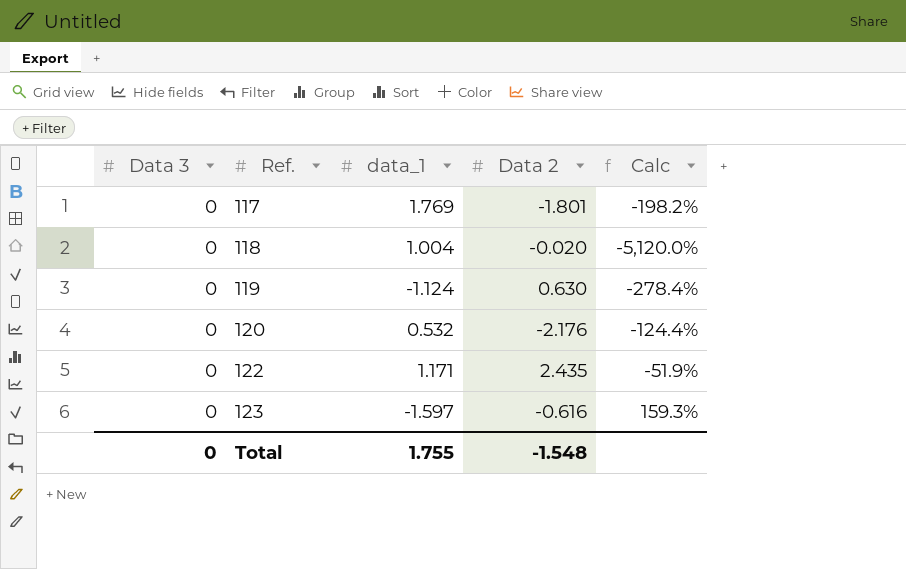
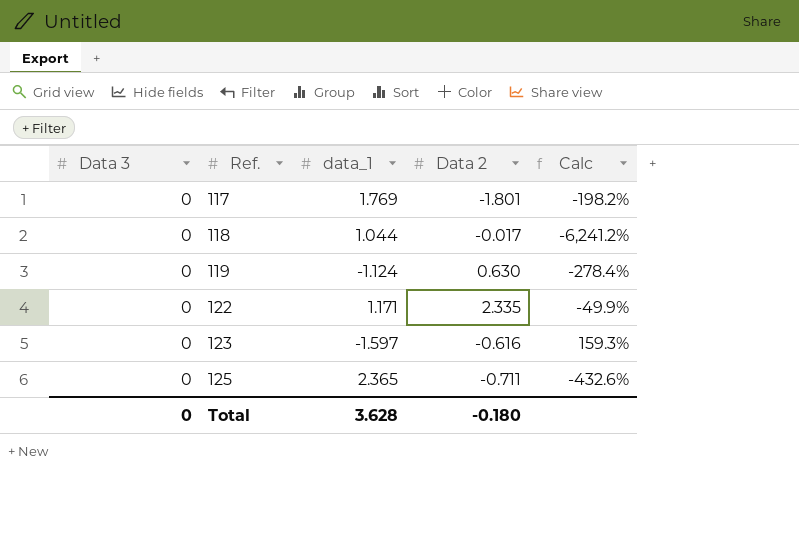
row 120: 0 | 0.532 | -2.176 | -124.4% -> none
118 | data_1: 1.004 -> 1.044
118 | Data 2: -0.020 -> -0.017
118 | Calc: -5,120.0% -> -6,241.2%
122 | Data 2: 2.435 -> 2.335
122 | Calc: -51.9% -> -49.9%
row 125: none -> 0 | 2.365 | -0.711 | -432.6%
Total | data_1: 1.755 -> 3.628
Total | Data 2: -1.548 -> -0.180

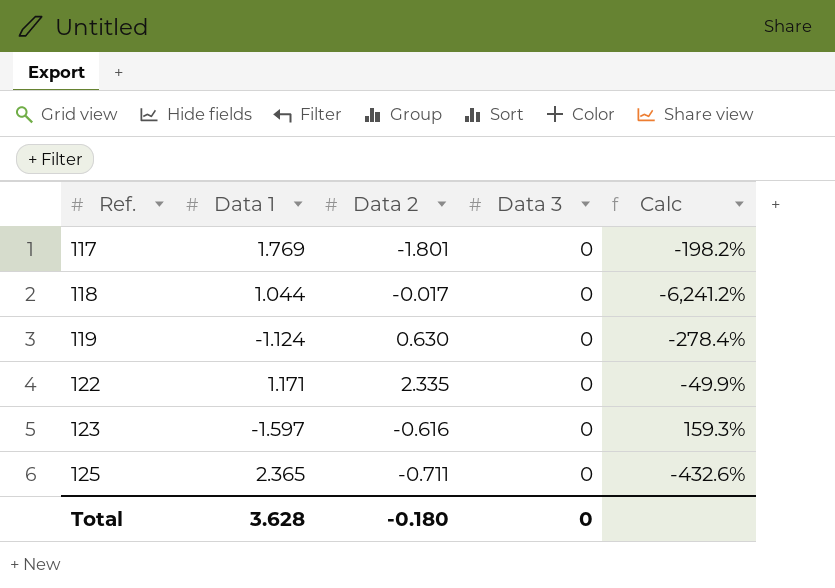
column name: data_1 -> Data 1
column Data 3 | position: 1 -> 4

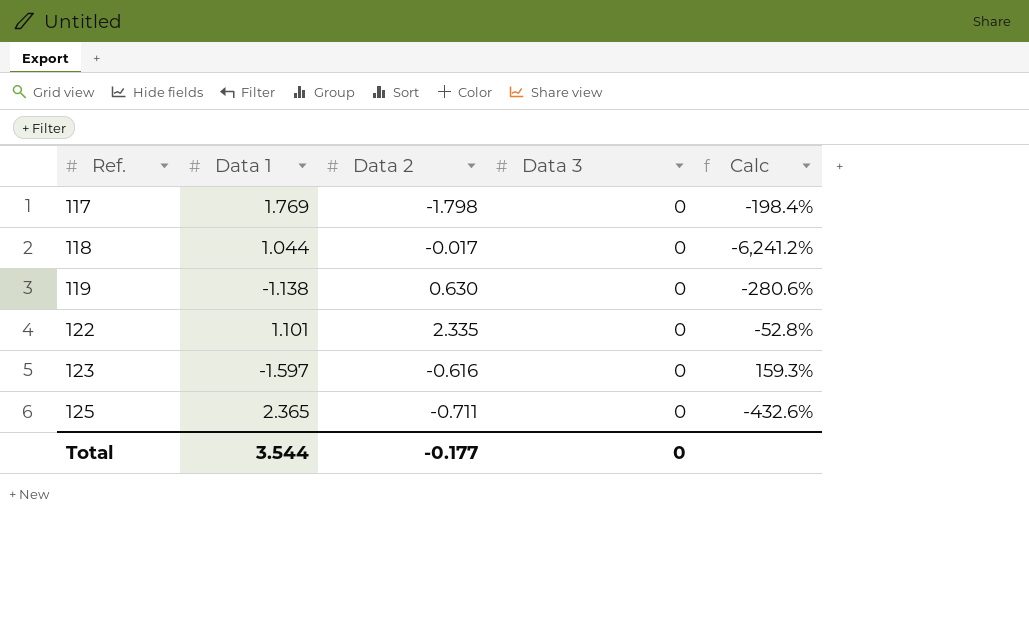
117 | Data 2: -1.801 -> -1.798
117 | Calc: -198.2% -> -198.4%
119 | Data 1: -1.124 -> -1.138
119 | Calc: -278.4% -> -280.6%
122 | Data 1: 1.171 -> 1.101
122 | Calc: -49.9% -> -52.8%
Total | Data 1: 3.628 -> 3.544
Total | Data 2: -0.180 -> -0.177

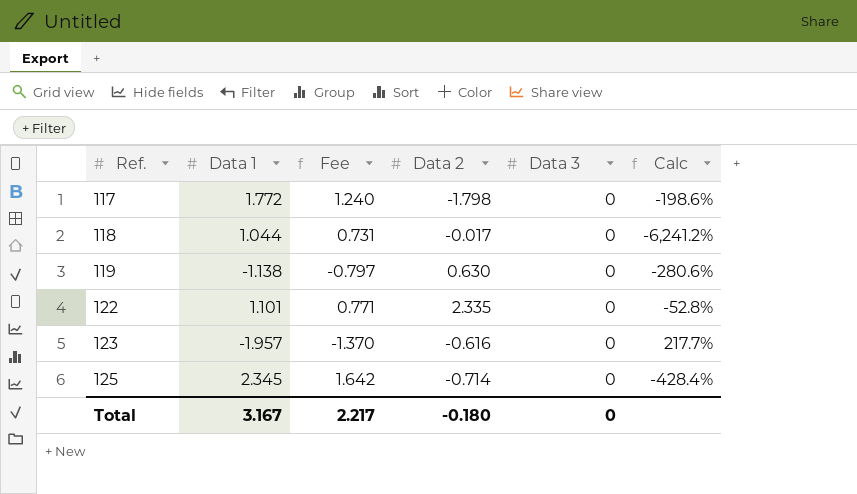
column Fee | formula: none -> [Data 1] * 0.7
117 | Data 1: 1.769 -> 1.772
117 | Calc: -198.4% -> -198.6%
123 | Data 1: -1.597 -> -1.957
123 | Calc: 159.3% -> 217.7%
125 | Data 1: 2.365 -> 2.345
125 | Data 2: -0.711 -> -0.714
125 | Calc: -432.6% -> -428.4%
Total | Data 1: 3.544 -> 3.167
Total | Data 2: -0.177 -> -0.180

